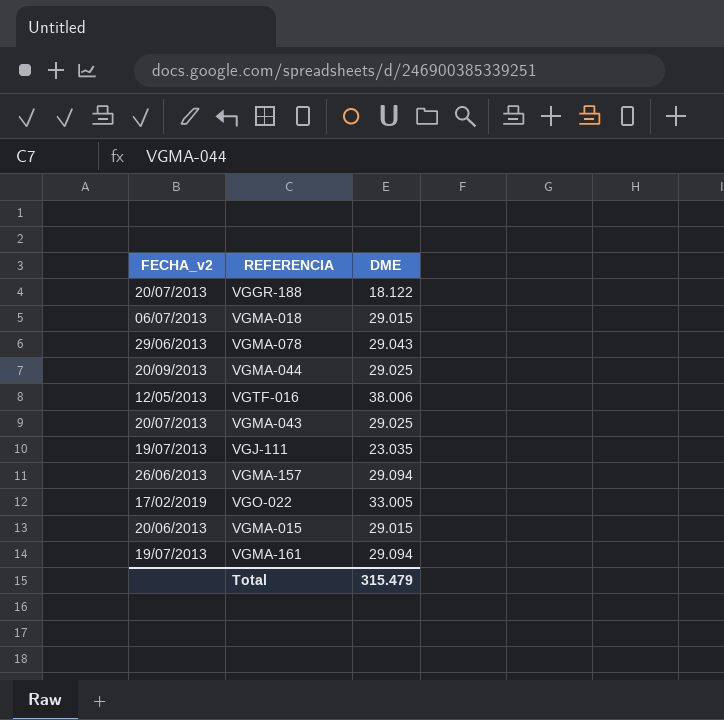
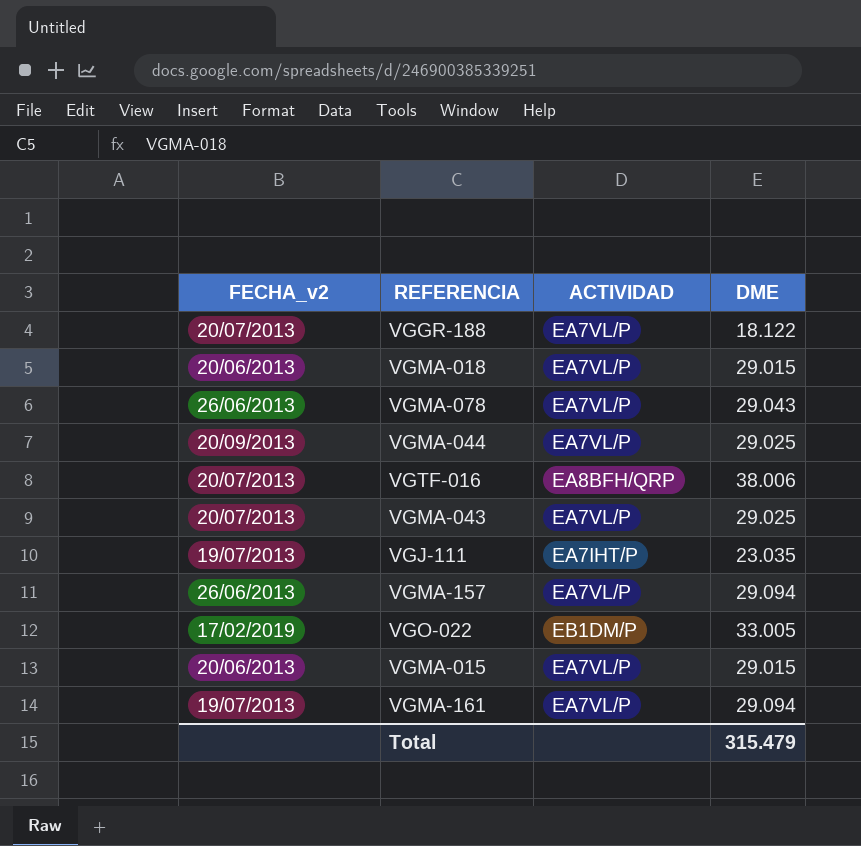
column ACTIVIDAD | position: none -> 3
VGMA-018 | FECHA_v2: 06/07/2013 -> 20/06/2013
VGMA-078 | FECHA_v2: 29/06/2013 -> 26/06/2013
VGTF-016 | FECHA_v2: 12/05/2013 -> 20/07/2013

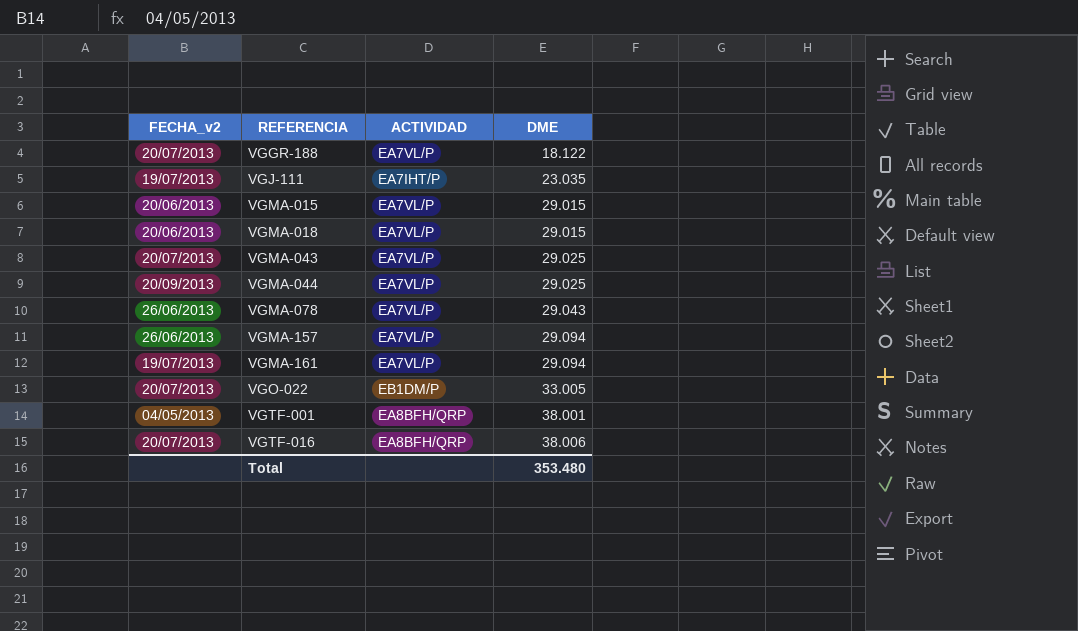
row order: none -> REFERENCIA ascending
VGO-022 | FECHA_v2: 17/02/2019 -> 20/07/2013
row VGTF-001: none -> 04/05/2013 | EA8BFH/QRP | 38.001
Total | DME: 315.479 -> 353.480

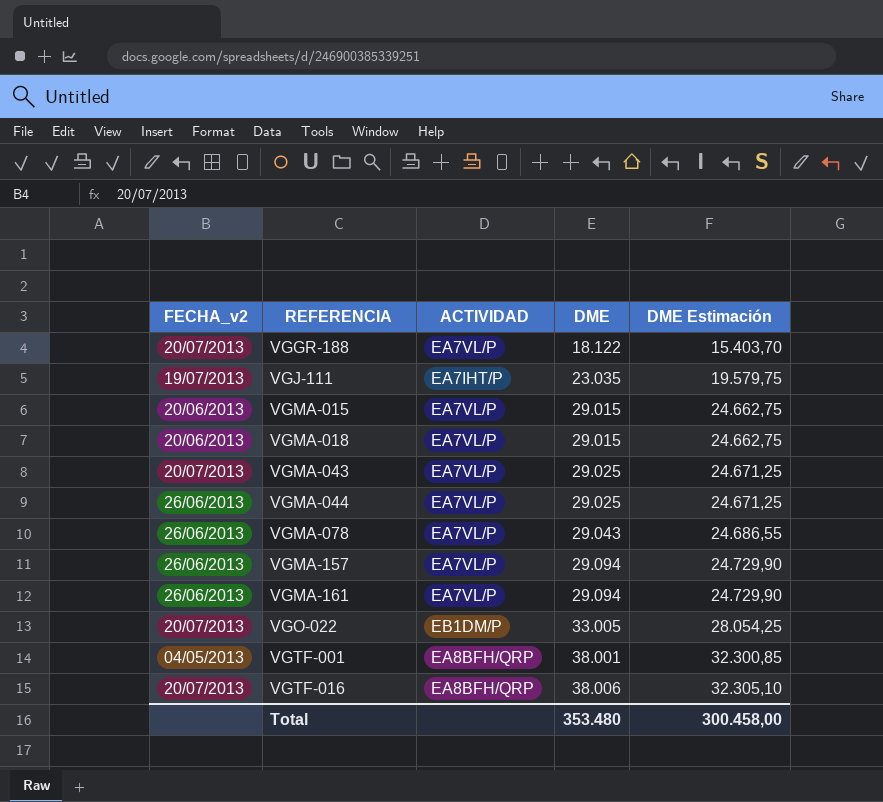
column DME Estimación | formula: none -> [DME] * 0,85
VGMA-044 | FECHA_v2: 20/09/2013 -> 26/06/2013
VGMA-161 | FECHA_v2: 19/07/2013 -> 26/06/2013

